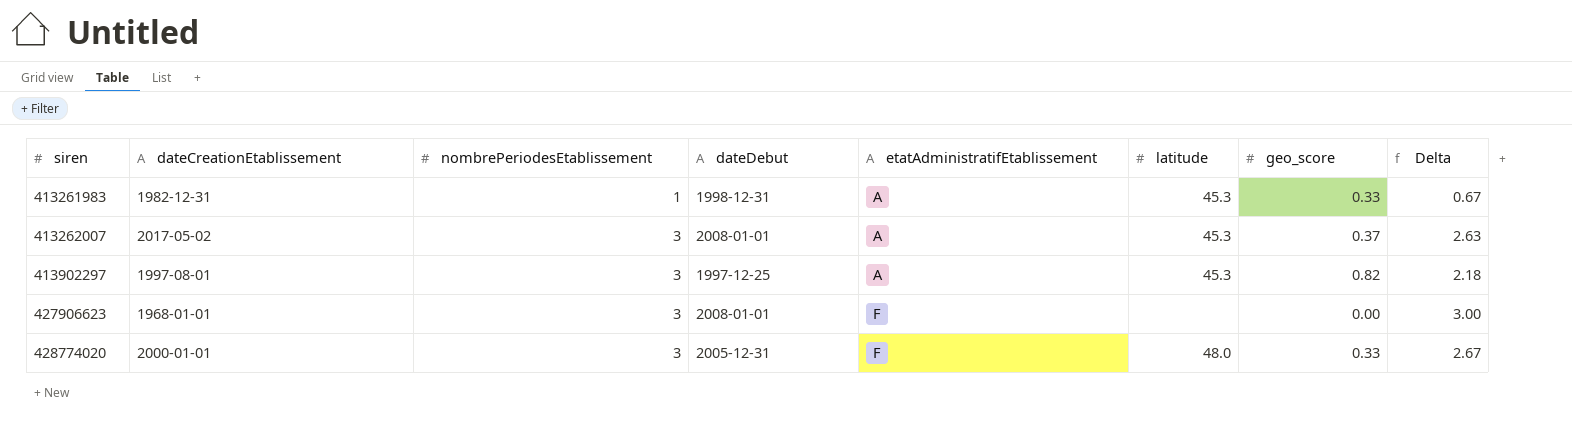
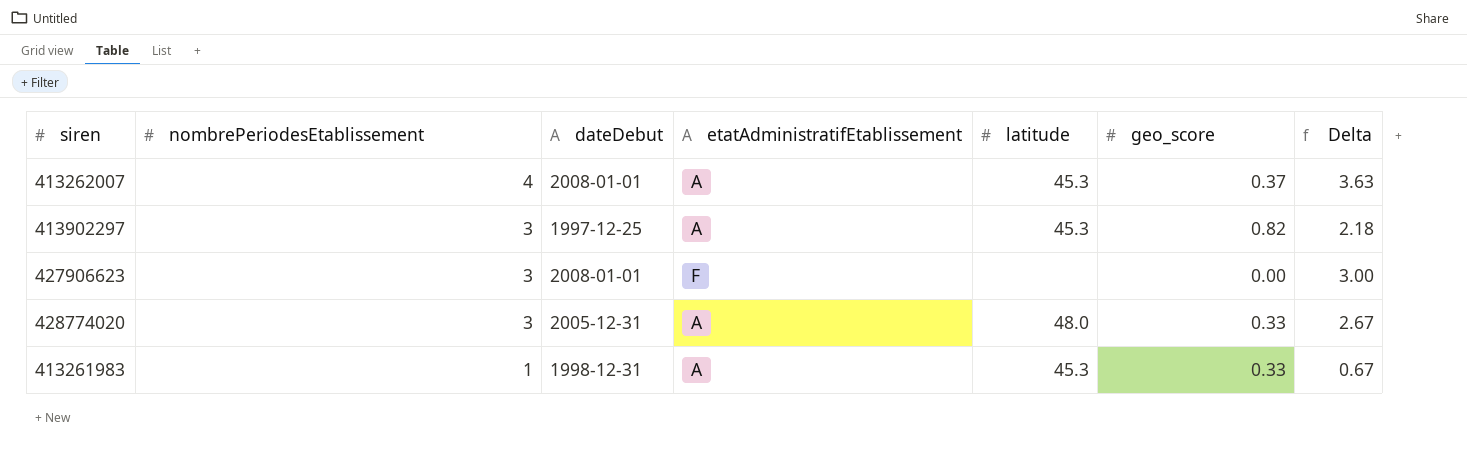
row order: siren ascending -> nombrePeriodesEtablissement descending
column dateCreationEtablissement | position: 2 -> none
413262007 | nombrePeriodesEtablissement: 3 -> 4
413262007 | Delta: 2.63 -> 3.63
428774020 | etatAdministratifEtablissement: F -> A

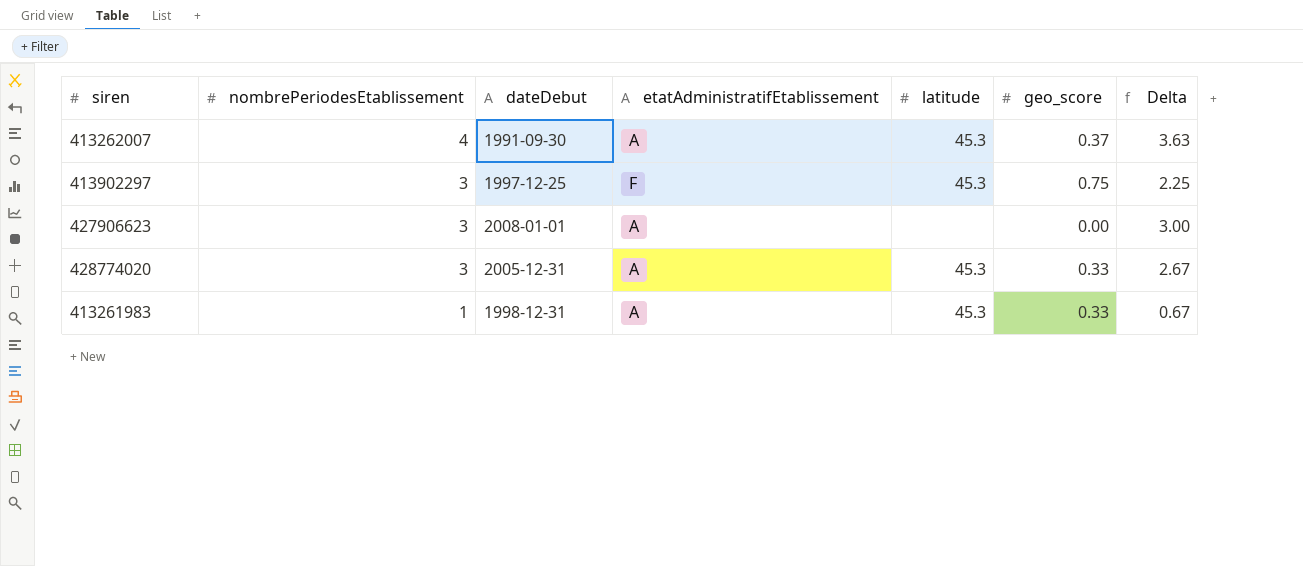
413262007 | dateDebut: 2008-01-01 -> 1991-09-30
413902297 | etatAdministratifEtablissement: A -> F
413902297 | geo_score: 0.82 -> 0.75
413902297 | Delta: 2.18 -> 2.25
427906623 | etatAdministratifEtablissement: F -> A
428774020 | latitude: 48.0 -> 45.3

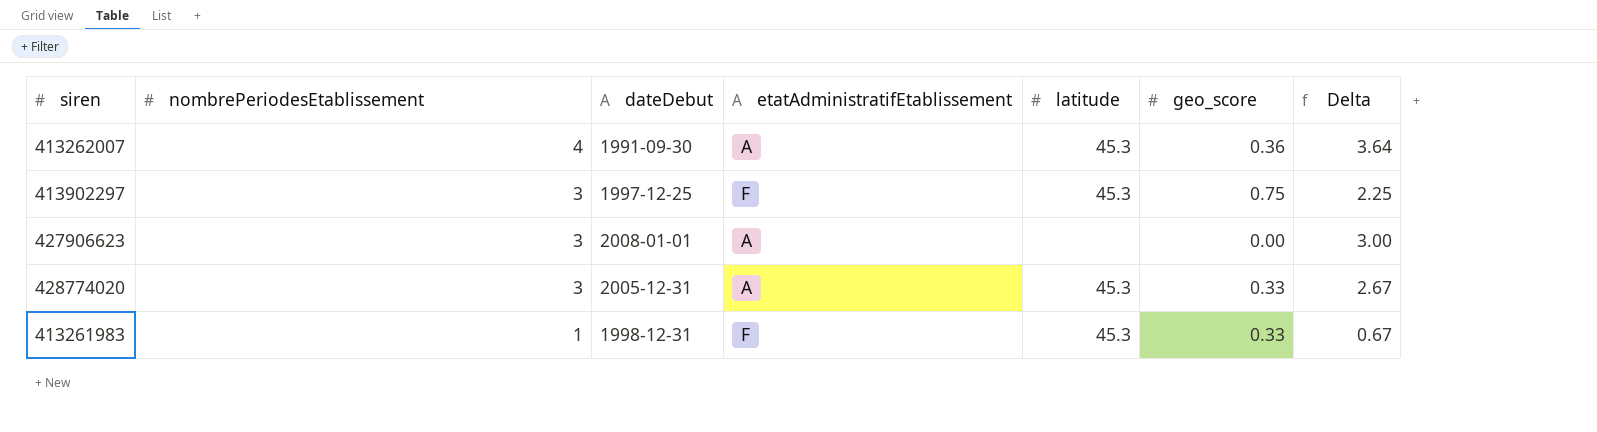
413262007 | geo_score: 0.37 -> 0.36
413262007 | Delta: 3.63 -> 3.64
413261983 | etatAdministratifEtablissement: A -> F

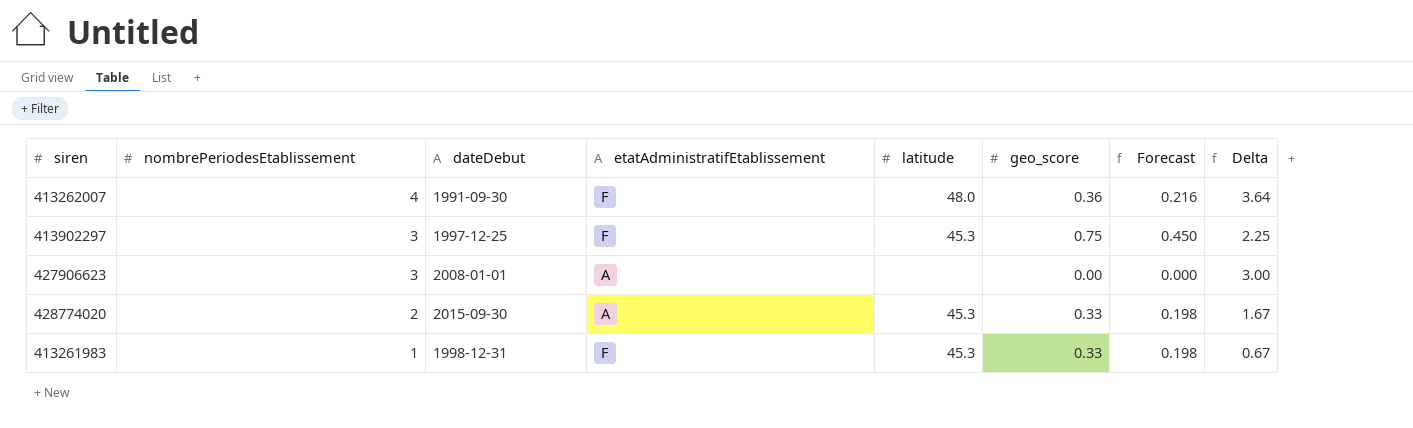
column Forecast | formula: none -> [geo_score] * 0.6
413262007 | etatAdministratifEtablissement: A -> F
413262007 | latitude: 45.3 -> 48.0
428774020 | nombrePeriodesEtablissement: 3 -> 2
428774020 | dateDebut: 2005-12-31 -> 2015-09-30
428774020 | Delta: 2.67 -> 1.67

